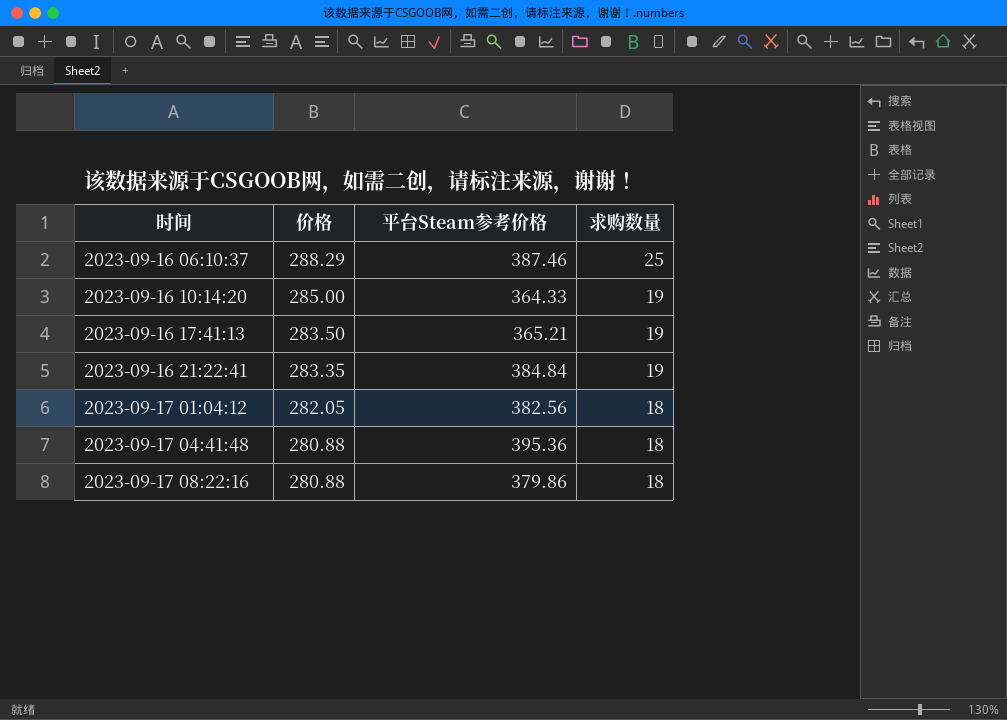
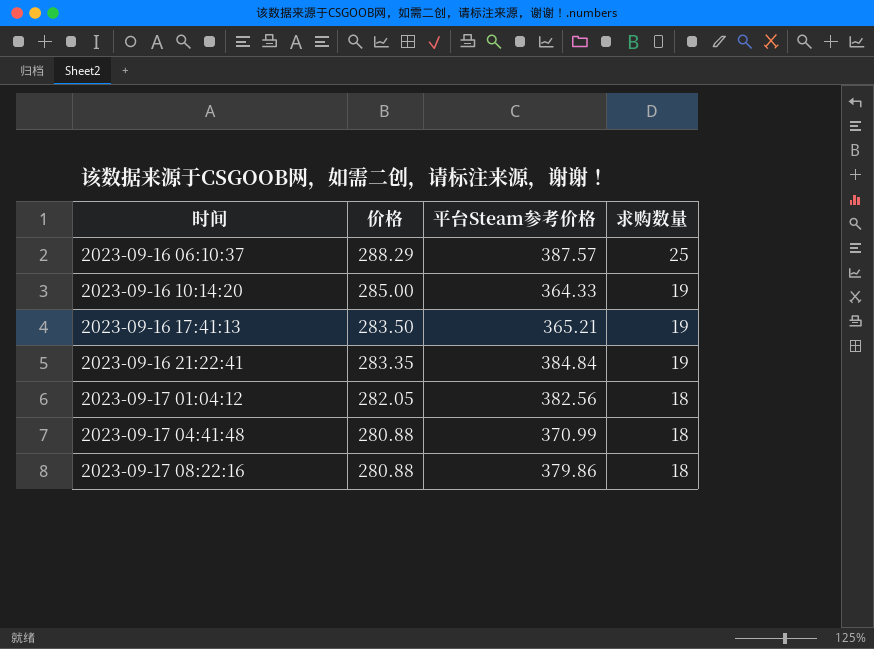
2023-09-16 06:10:37 | 平台Steam参考价格: 387.46 -> 387.57
2023-09-17 04:41:48 | 平台Steam参考价格: 395.36 -> 370.99

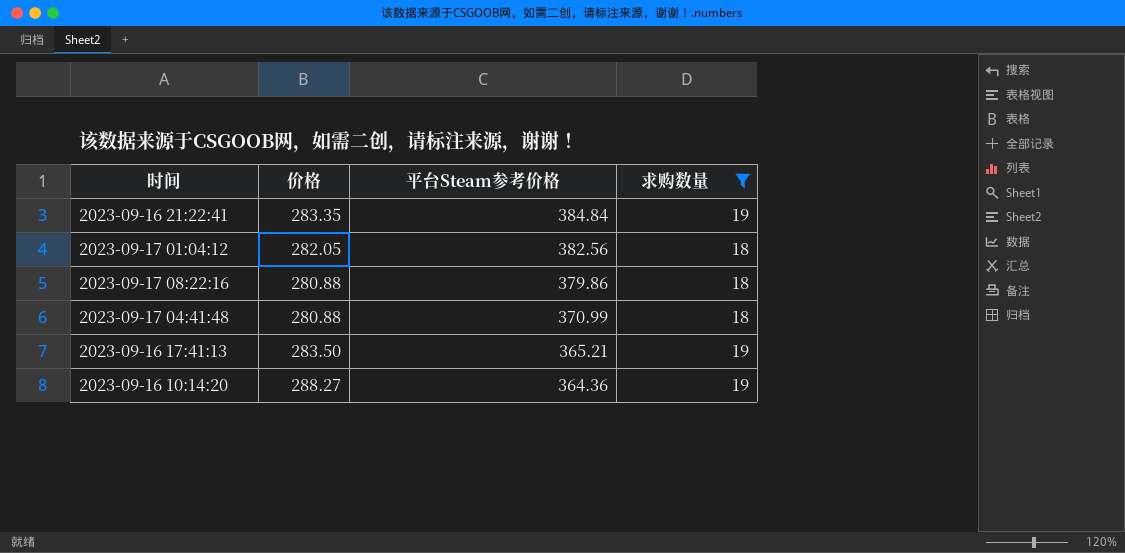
filter: none -> 求购数量 != 25
row order: 时间 ascending -> 平台Steam参考价格 descending
2023-09-16 10:14:20 | 价格: 285.00 -> 288.27
2023-09-16 10:14:20 | 平台Steam参考价格: 364.33 -> 364.36

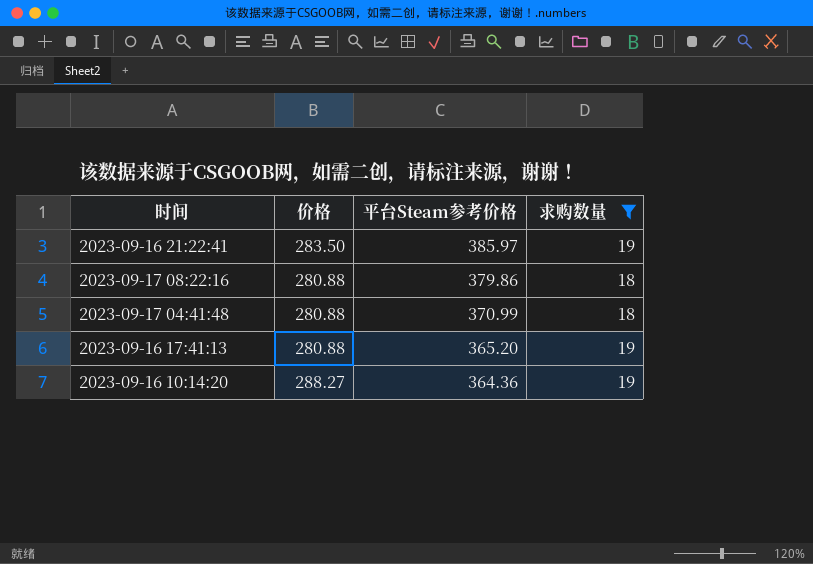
row 2023-09-17 01:04:12: 282.05 | 382.56 | 18 -> none
2023-09-16 21:22:41 | 价格: 283.35 -> 283.50
2023-09-16 21:22:41 | 平台Steam参考价格: 384.84 -> 385.97
2023-09-16 17:41:13 | 价格: 283.50 -> 280.88
2023-09-16 17:41:13 | 平台Steam参考价格: 365.21 -> 365.20

